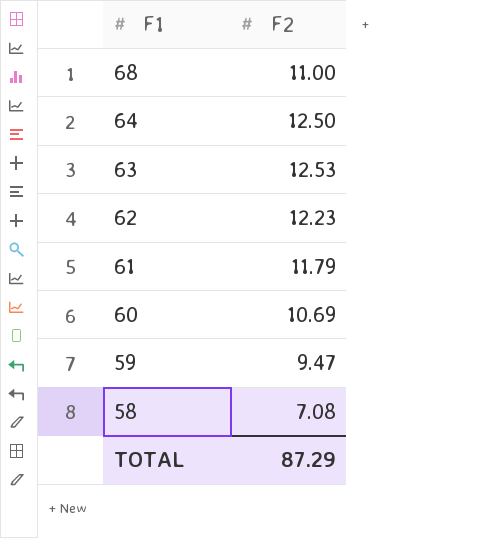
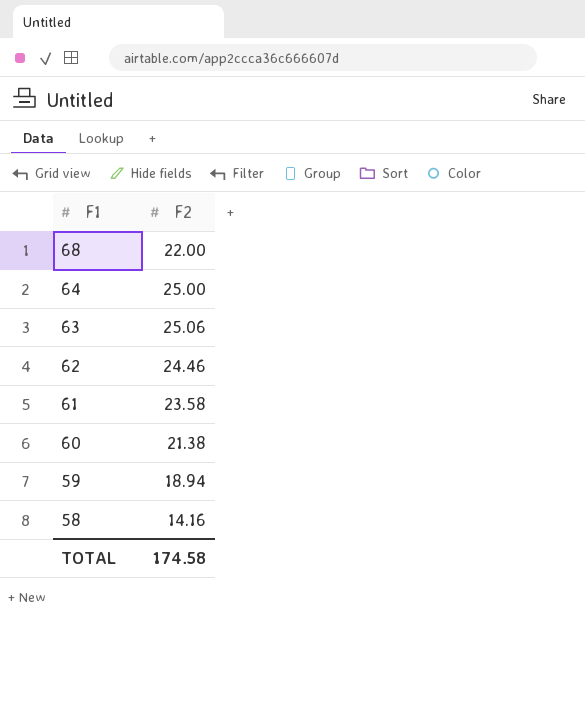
68 | F2: 11.00 -> 22.00
64 | F2: 12.50 -> 25.00
63 | F2: 12.53 -> 25.06
62 | F2: 12.23 -> 24.46
61 | F2: 11.79 -> 23.58
60 | F2: 10.69 -> 21.38
59 | F2: 9.47 -> 18.94
58 | F2: 7.08 -> 14.16
TOTAL | F2: 87.29 -> 174.58

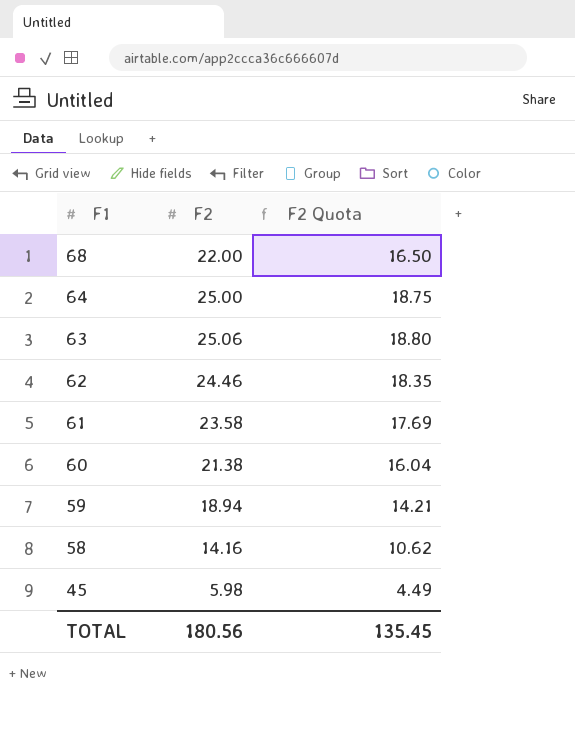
column F2 Quota | formula: none -> [F2] * 0.75
row 45: none -> 5.98 | 4.49
TOTAL | F2: 174.58 -> 180.56

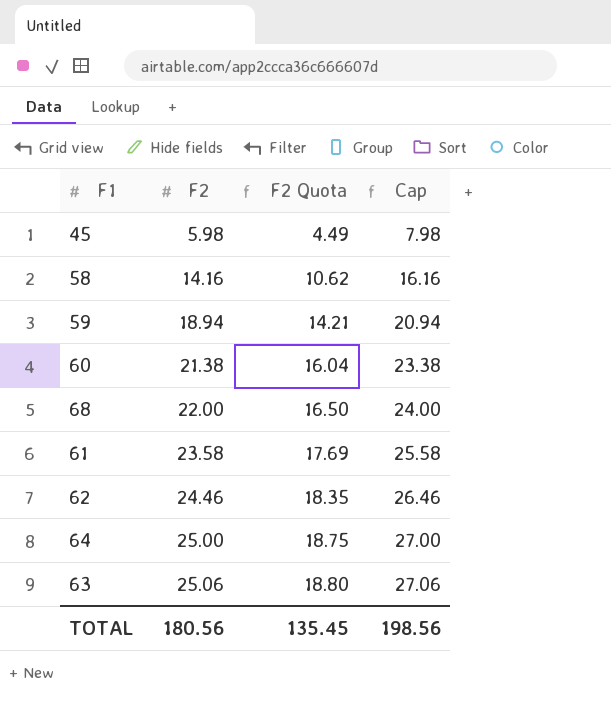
row order: F1 descending -> F2 ascending
column Cap | formula: none -> [F2] + 2

